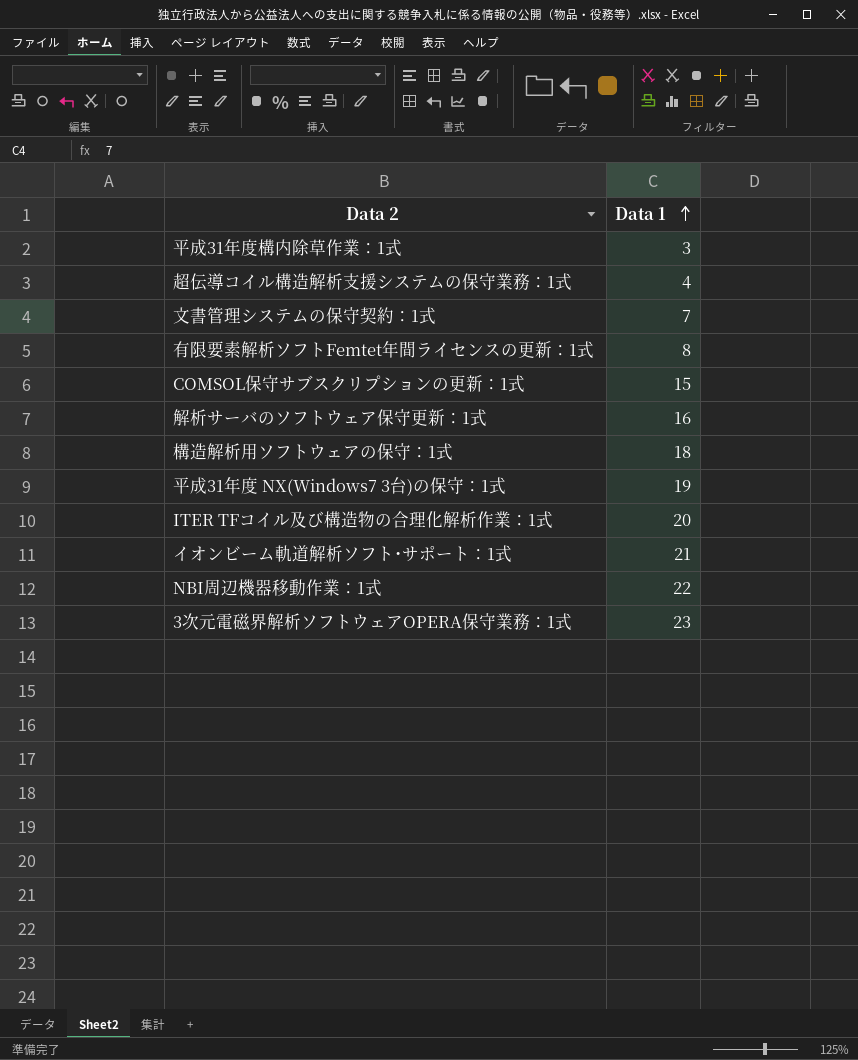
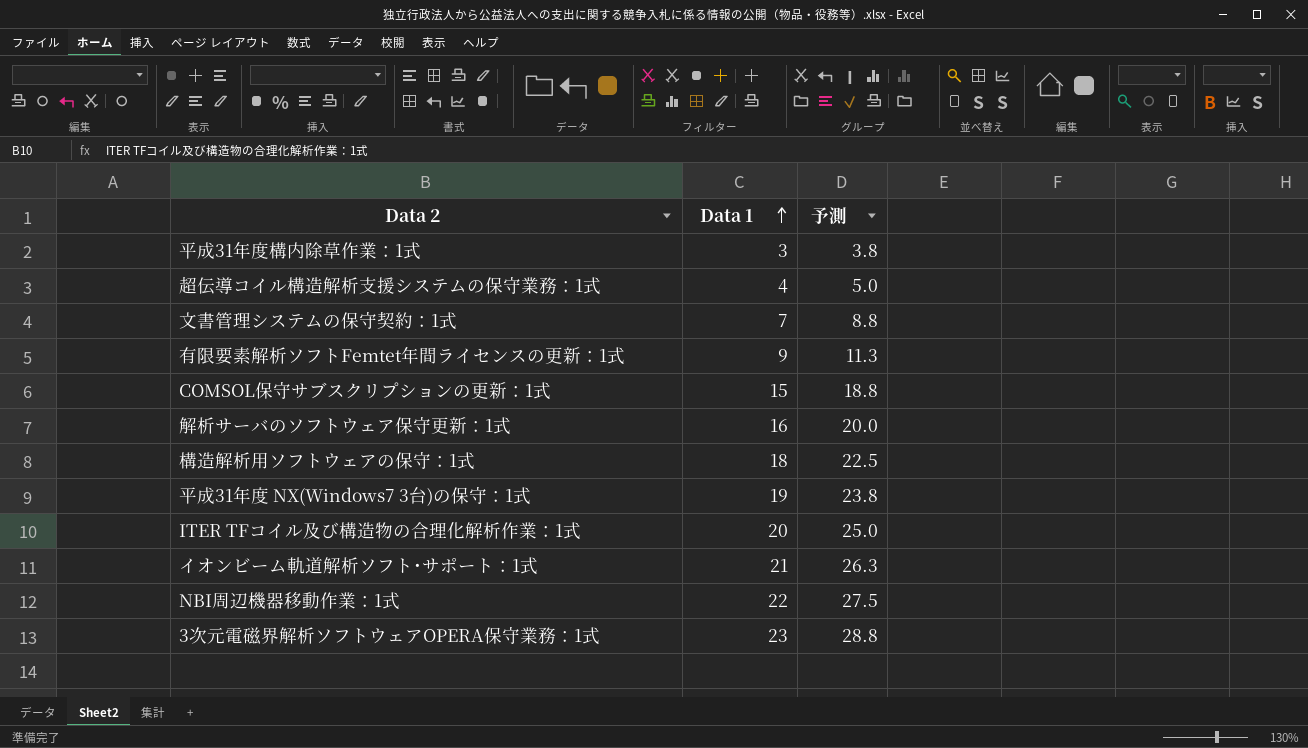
column 予測 | formula: none -> [Data 1] * 1.25
有限要素解析ソフトFemtet年間ライセンスの更新：1式 | Data 1: 8 -> 9

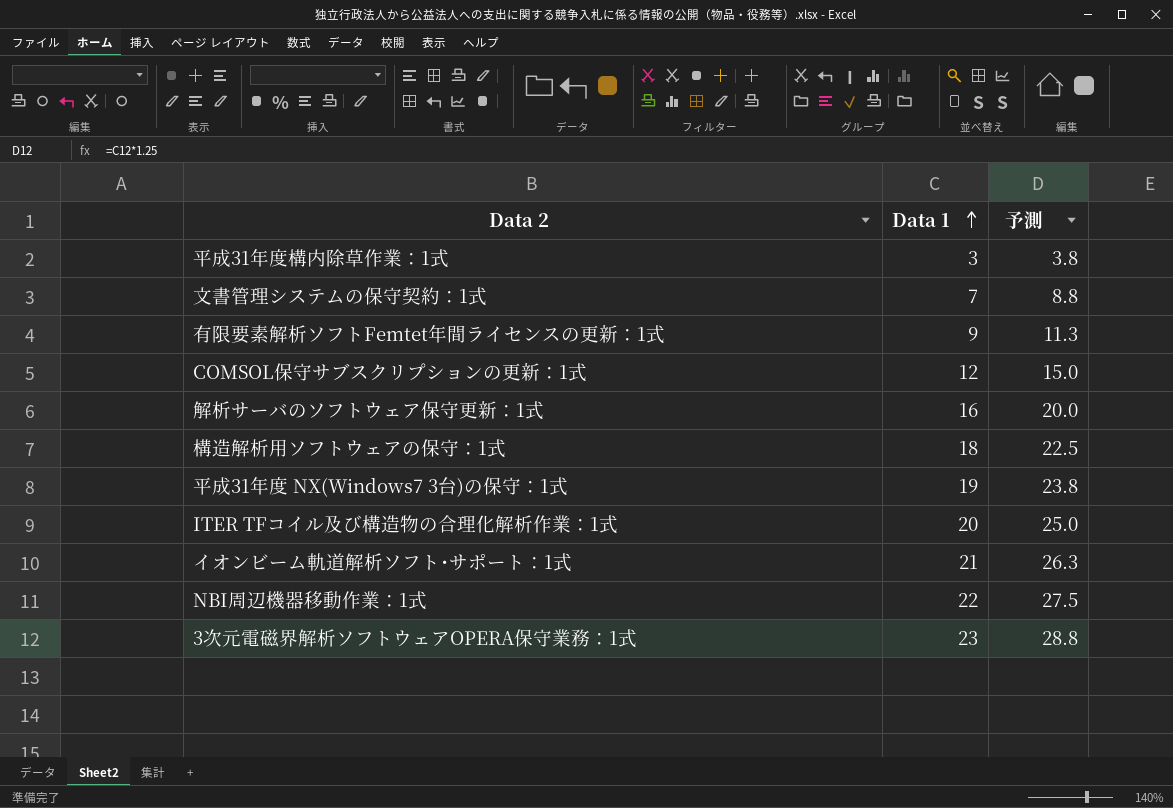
row 超伝導コイル構造解析支援システムの保守業務：1式: 4 | 5.0 -> none
COMSOL保守サブスクリプションの更新：1式 | Data 1: 15 -> 12
COMSOL保守サブスクリプションの更新：1式 | 予測: 18.8 -> 15.0

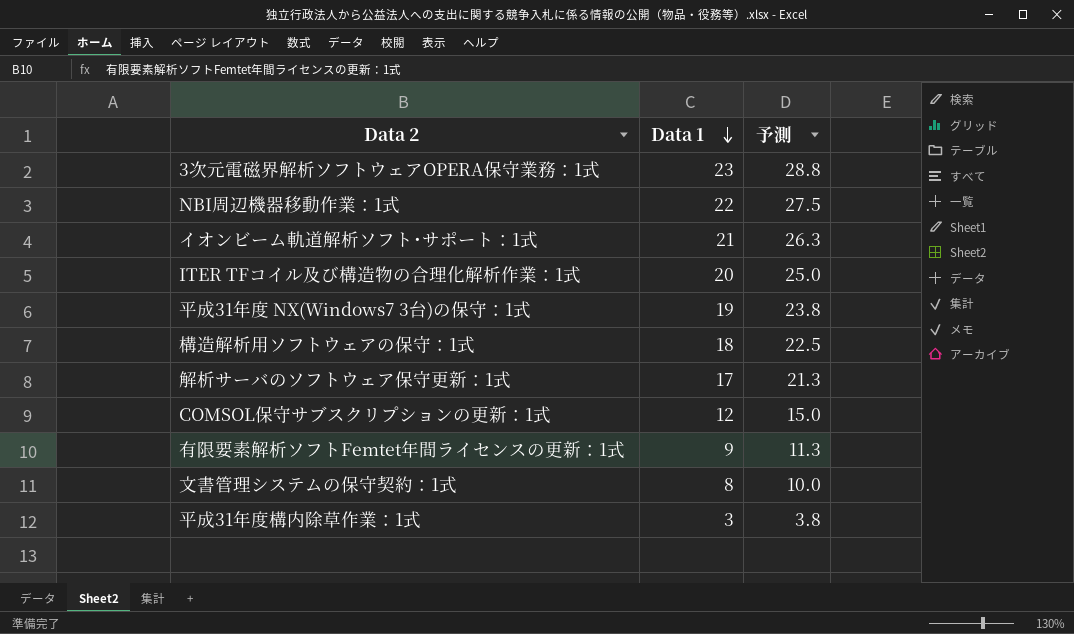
row order: Data 1 ascending -> Data 1 descending
解析サーバのソフトウェア保守更新：1式 | Data 1: 16 -> 17
解析サーバのソフトウェア保守更新：1式 | 予測: 20.0 -> 21.3
文書管理システムの保守契約：1式 | Data 1: 7 -> 8
文書管理システムの保守契約：1式 | 予測: 8.8 -> 10.0

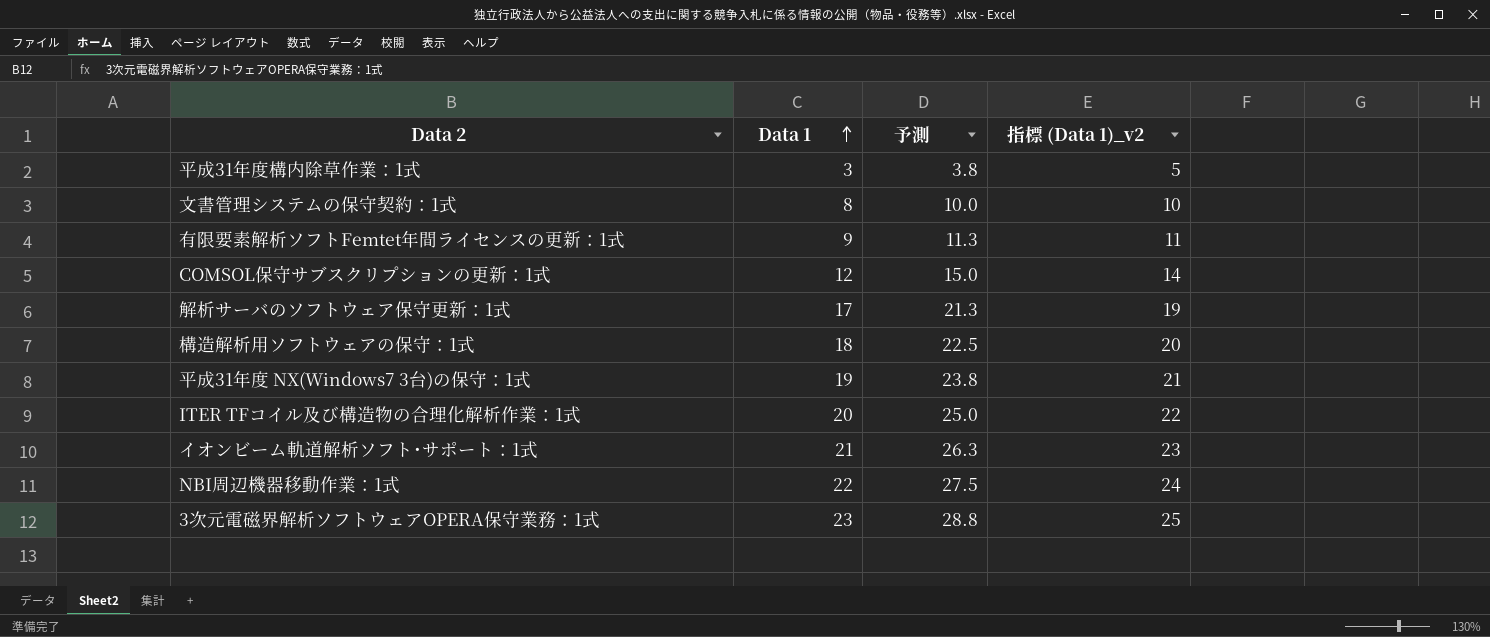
row order: Data 1 descending -> Data 1 ascending
column 指標 (Data 1)_v2 | formula: none -> [Data 1] + 2

